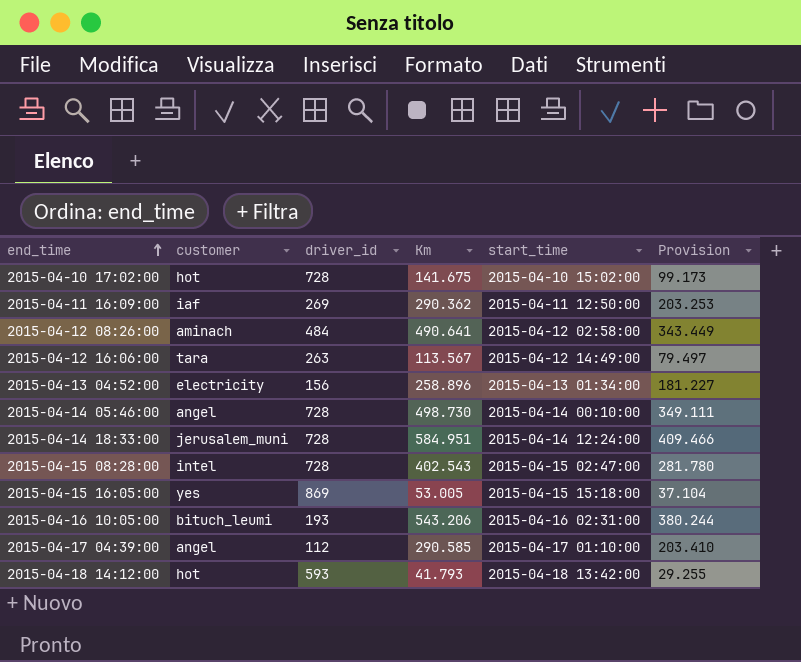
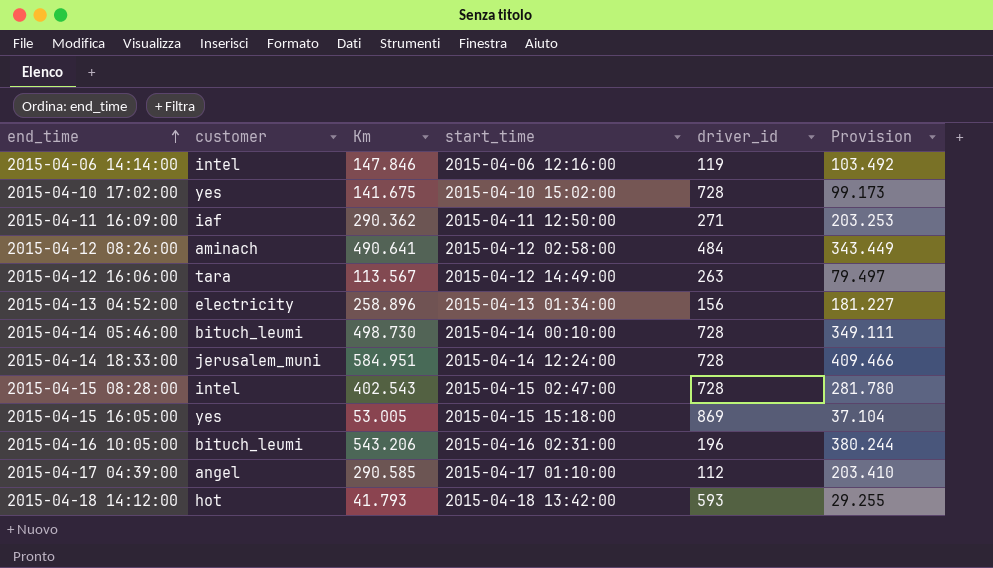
column driver_id | position: 3 -> 5
row 2015-04-06 14:14:00: none -> intel | 147.846 | 2015-04-06 12:16:00 | 119 | 103.492
2015-04-10 17:02:00 | customer: hot -> yes
2015-04-11 16:09:00 | driver_id: 269 -> 271
2015-04-14 05:46:00 | customer: angel -> bituch_leumi
2015-04-16 10:05:00 | driver_id: 193 -> 196

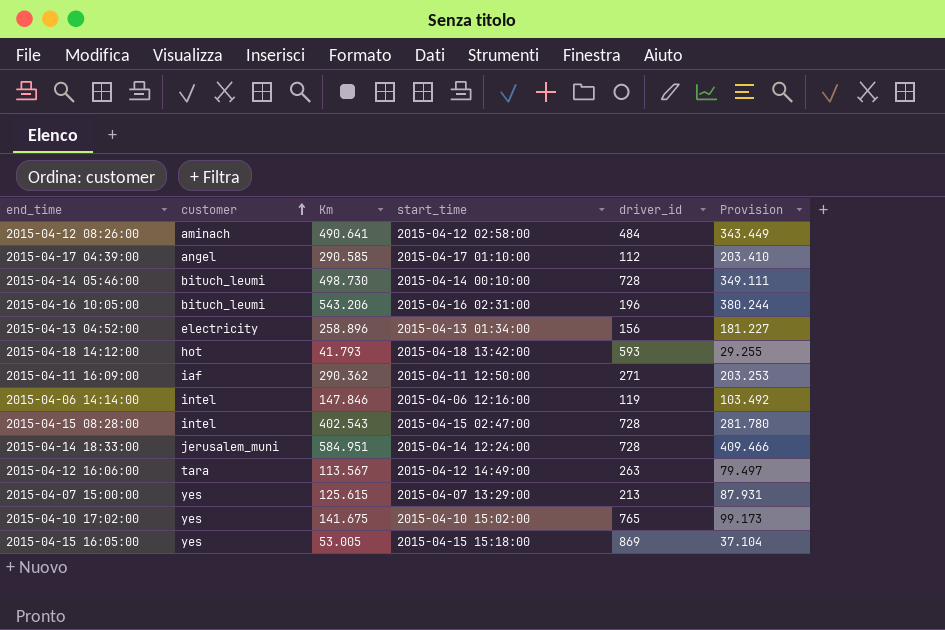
row order: end_time ascending -> customer ascending
row 2015-04-07 15:00:00: none -> yes | 125.615 | 2015-04-07 13:29:00 | 213 | 87.931
2015-04-10 17:02:00 | driver_id: 728 -> 765

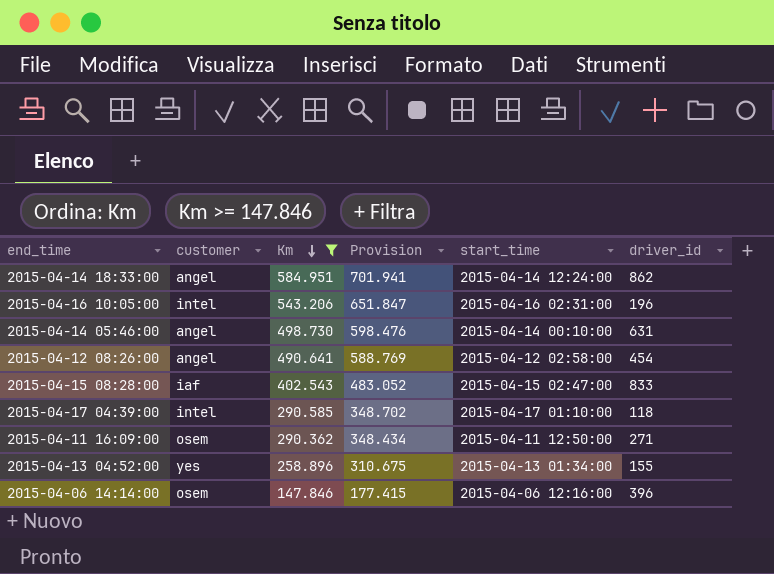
filter: none -> Km >= 147.846
row order: customer ascending -> Km descending
column Provision | formula: [Km] * 0.7 -> [Km] * 1.2
column Provision | position: 6 -> 4
2015-04-14 18:33:00 | customer: jerusalem_muni -> angel
2015-04-14 18:33:00 | driver_id: 728 -> 862
2015-04-16 10:05:00 | customer: bituch_leumi -> intel
2015-04-14 05:46:00 | customer: bituch_leumi -> angel
2015-04-14 05:46:00 | driver_id: 728 -> 631
2015-04-12 08:26:00 | customer: aminach -> angel
2015-04-12 08:26:00 | driver_id: 484 -> 454
2015-04-15 08:28:00 | customer: intel -> iaf
2015-04-15 08:28:00 | driver_id: 728 -> 833
2015-04-17 04:39:00 | customer: angel -> intel
2015-04-17 04:39:00 | driver_id: 112 -> 118
2015-04-11 16:09:00 | customer: iaf -> osem
2015-04-13 04:52:00 | customer: electricity -> yes
2015-04-13 04:52:00 | driver_id: 156 -> 155
2015-04-06 14:14:00 | customer: intel -> osem
2015-04-06 14:14:00 | driver_id: 119 -> 396

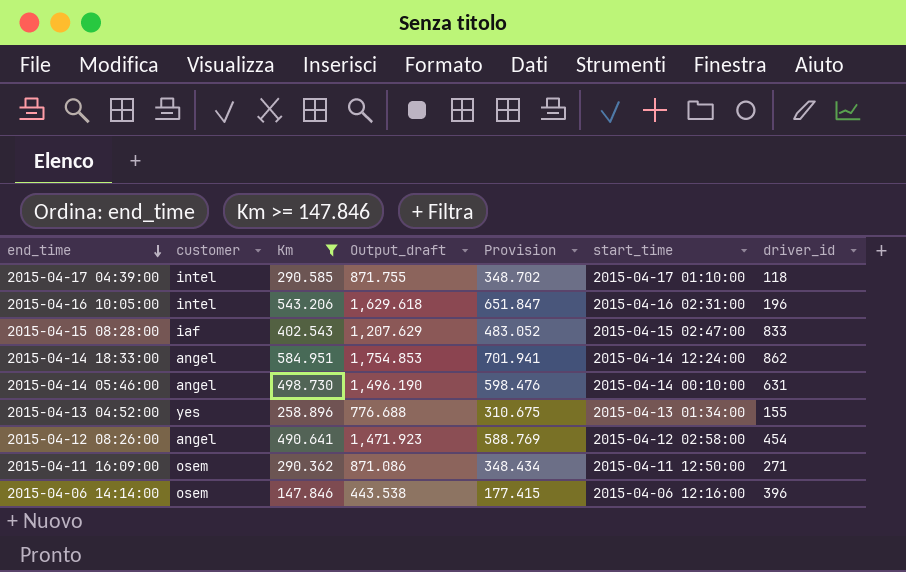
row order: Km descending -> end_time descending
column Output_draft | formula: none -> [Km] * 3

